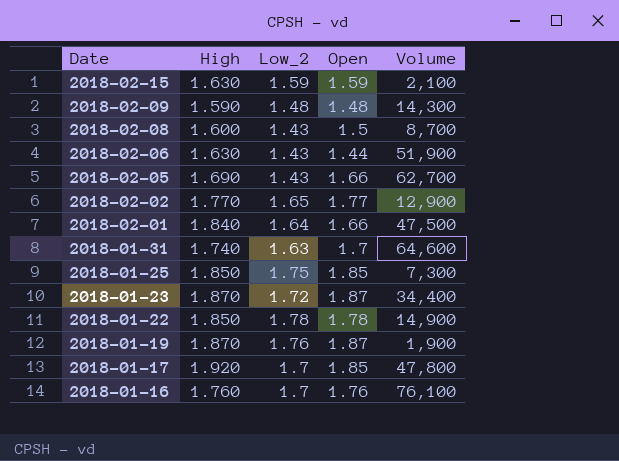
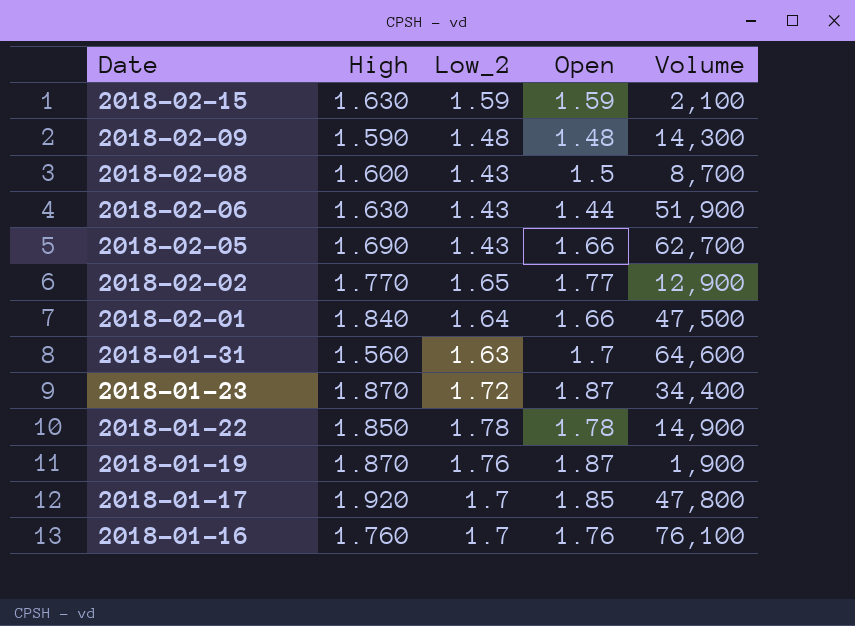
row 2018-01-25: 1.850 | 1.75 | 1.85 | 7,300 -> none
2018-01-31 | High: 1.740 -> 1.560

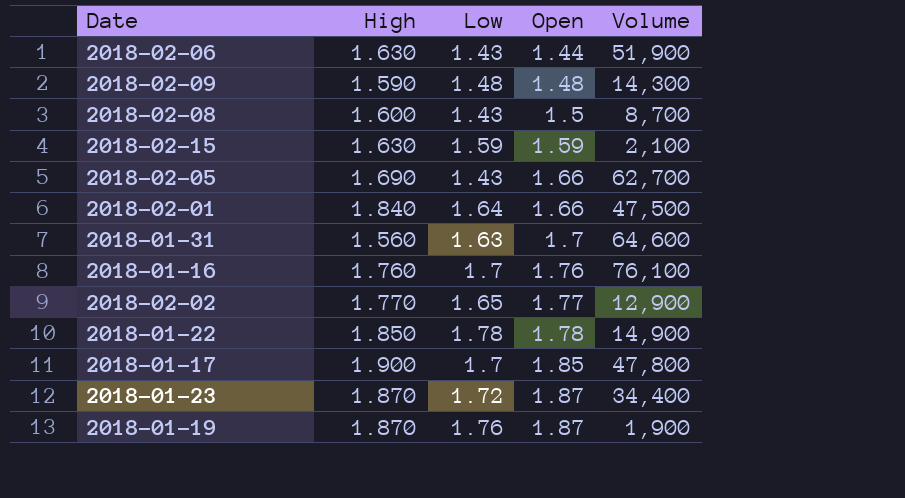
row order: Date descending -> Open ascending
column name: Low_2 -> Low
2018-01-17 | High: 1.920 -> 1.900

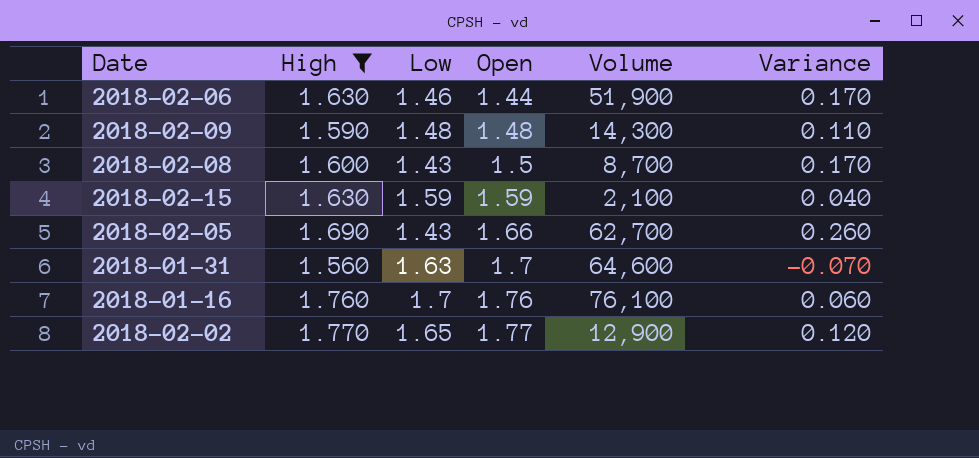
filter: none -> High <= 1.770
column Variance | formula: none -> [High] - [Low]
2018-02-06 | Low: 1.43 -> 1.46

